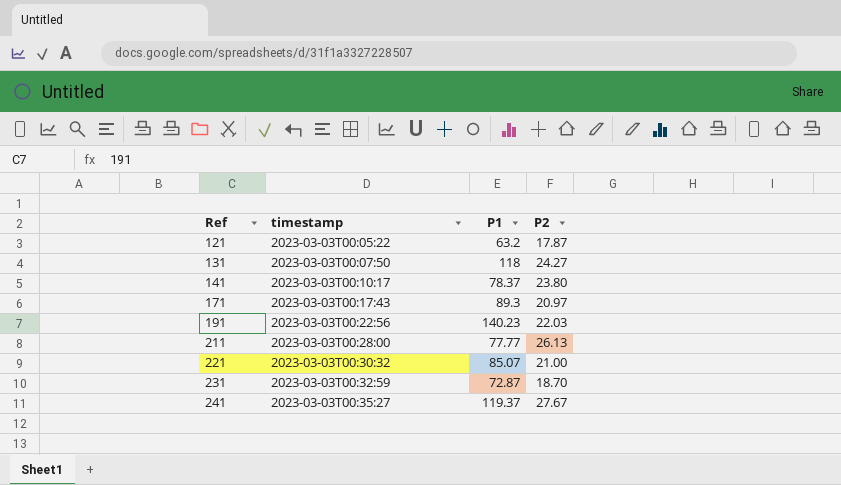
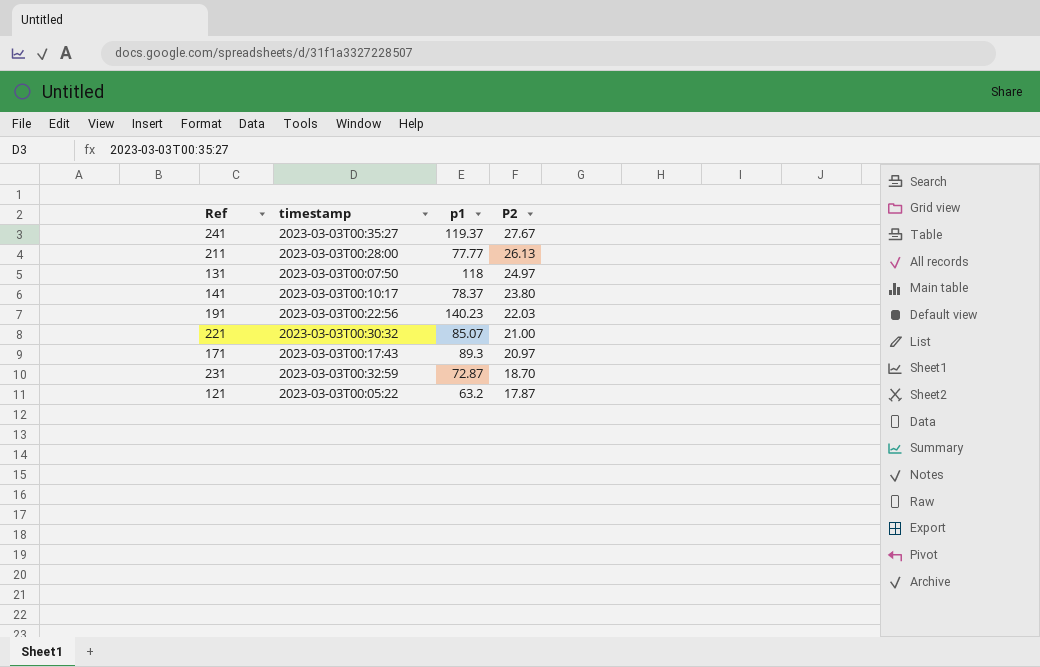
row order: Ref ascending -> P2 descending
column name: P1 -> p1
131 | P2: 24.27 -> 24.97

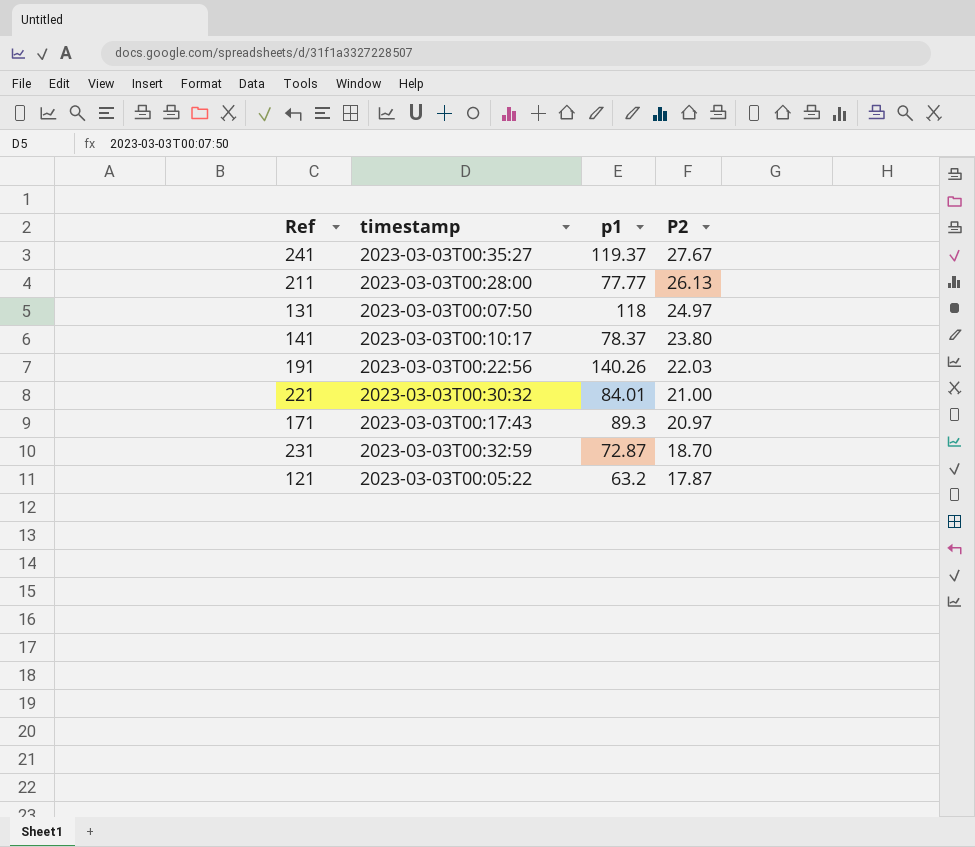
191 | p1: 140.23 -> 140.26
221 | p1: 85.07 -> 84.01

